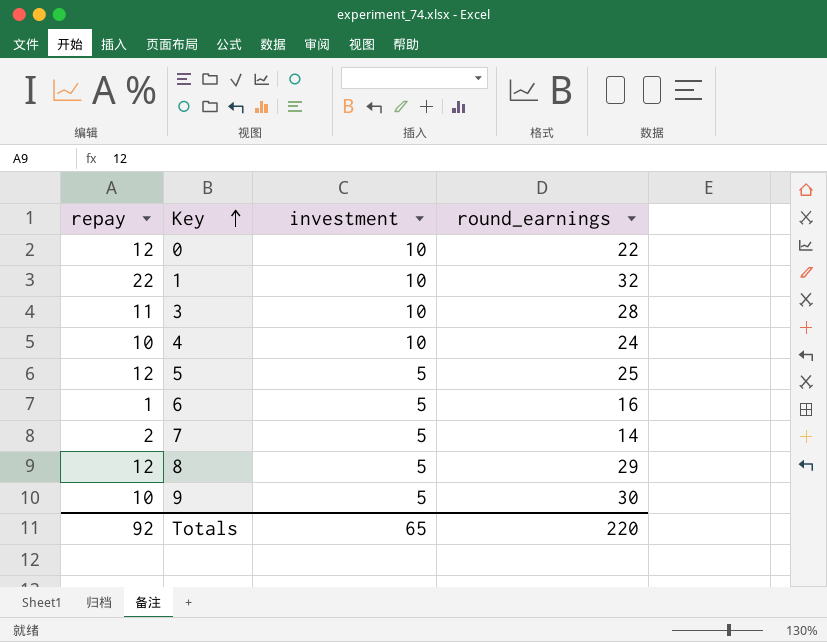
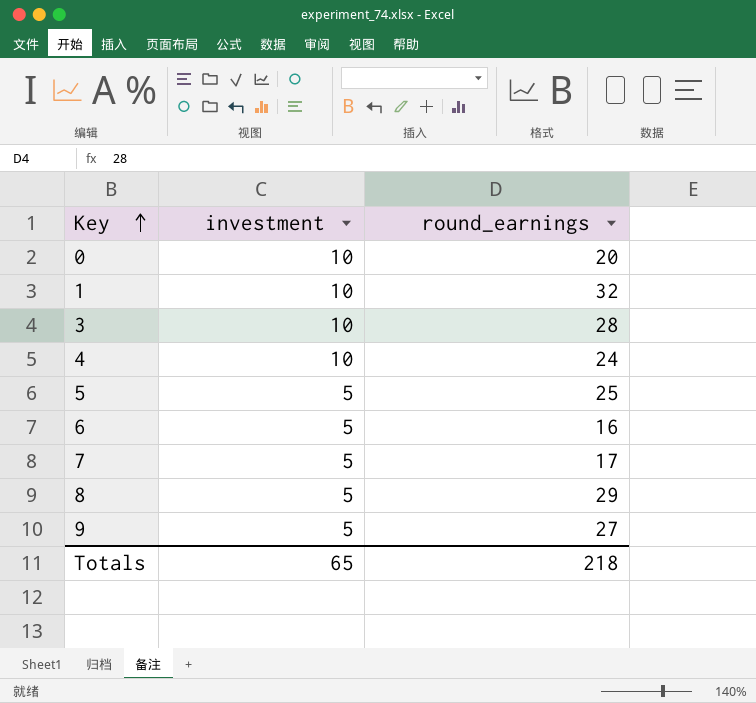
column repay | position: 1 -> none
0 | round_earnings: 22 -> 20
7 | round_earnings: 14 -> 17
9 | round_earnings: 30 -> 27
Totals | round_earnings: 220 -> 218

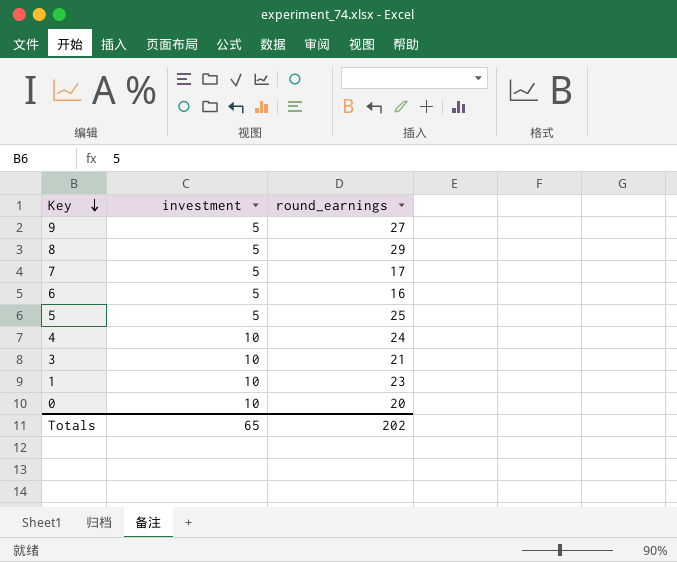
row order: Key ascending -> Key descending
3 | round_earnings: 28 -> 21
1 | round_earnings: 32 -> 23
Totals | round_earnings: 218 -> 202

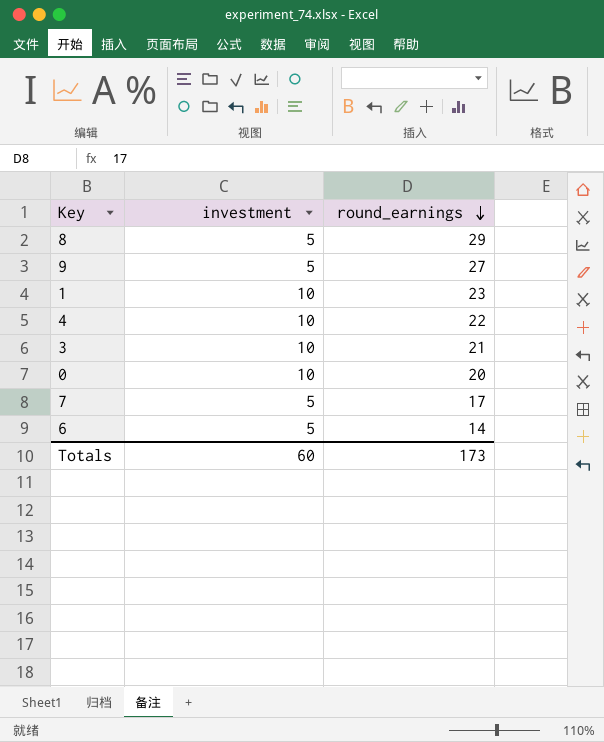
row order: Key descending -> round_earnings descending
row 5: 5 | 25 -> none
4 | round_earnings: 24 -> 22
6 | round_earnings: 16 -> 14
Totals | investment: 65 -> 60
Totals | round_earnings: 202 -> 173

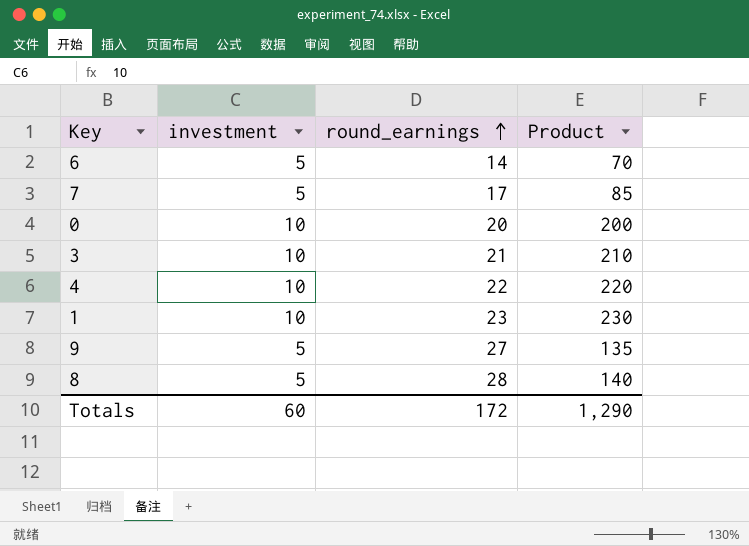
row order: round_earnings descending -> round_earnings ascending
column Product | formula: none -> [investment] * [round_earnings]
8 | round_earnings: 29 -> 28
Totals | round_earnings: 173 -> 172

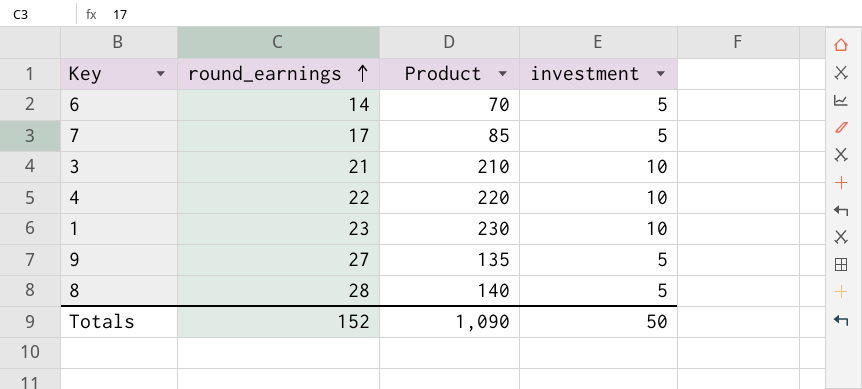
column investment | position: 2 -> 4
row 0: 10 | 20 | 200 -> none
Totals | round_earnings: 172 -> 152
Totals | Product: 1,290 -> 1,090
Totals | investment: 60 -> 50

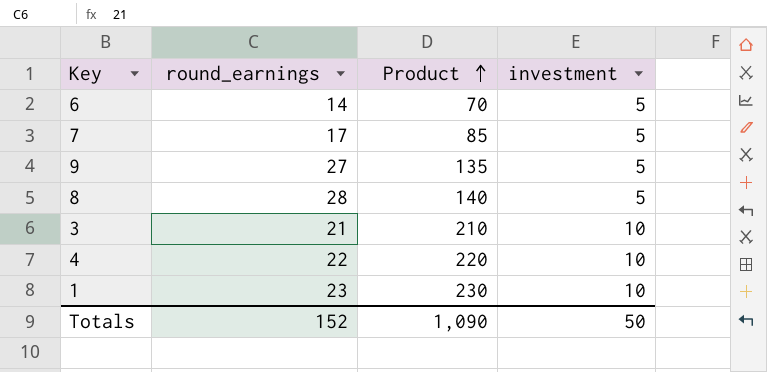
row order: round_earnings ascending -> Product ascending

